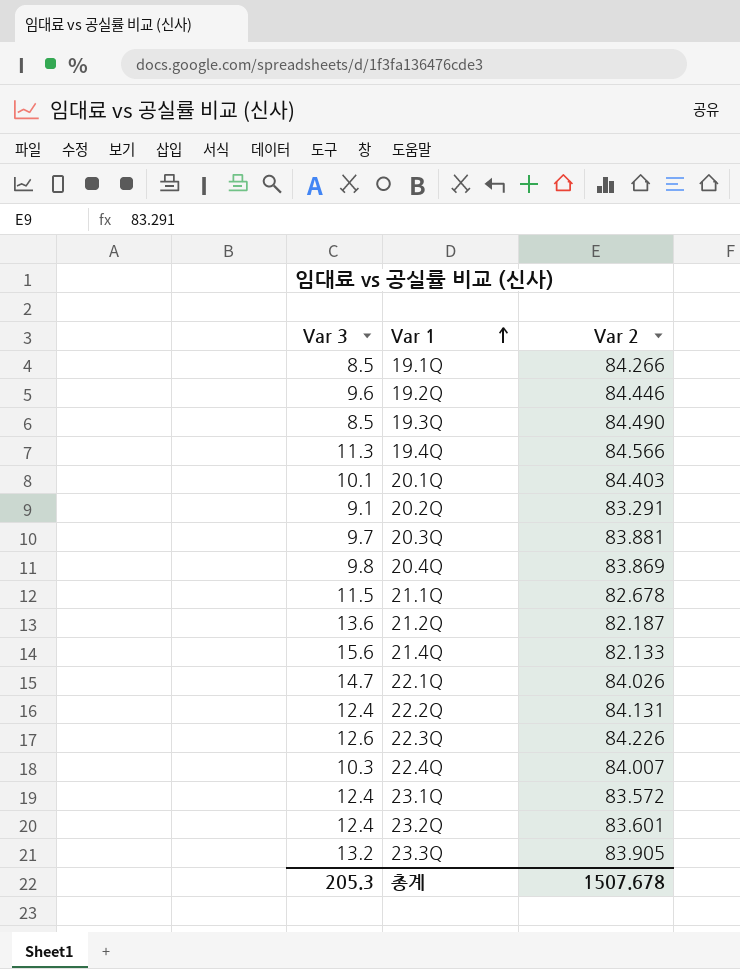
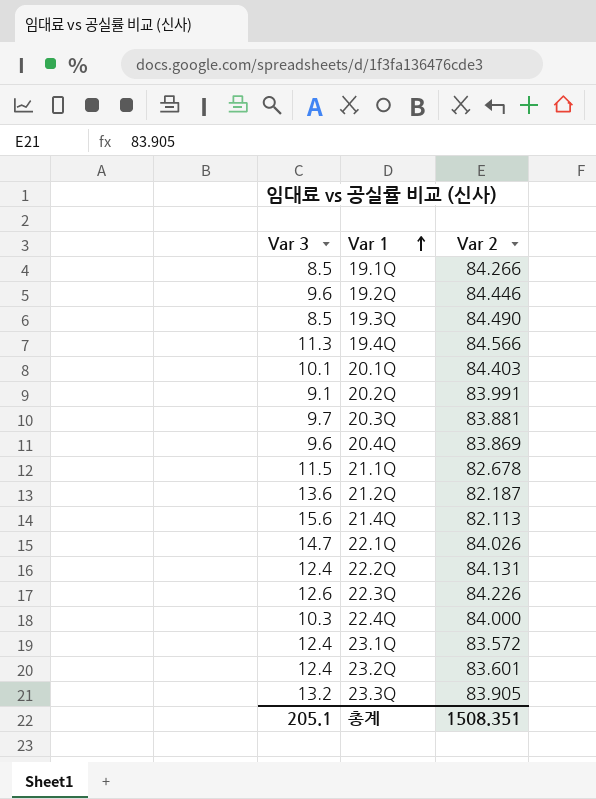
20.2Q | Var 2: 83.291 -> 83.991
20.4Q | Var 3: 9.8 -> 9.6
21.4Q | Var 2: 82.133 -> 82.113
22.4Q | Var 2: 84.007 -> 84.000
총계 | Var 3: 205.3 -> 205.1
총계 | Var 2: 1507.678 -> 1508.351

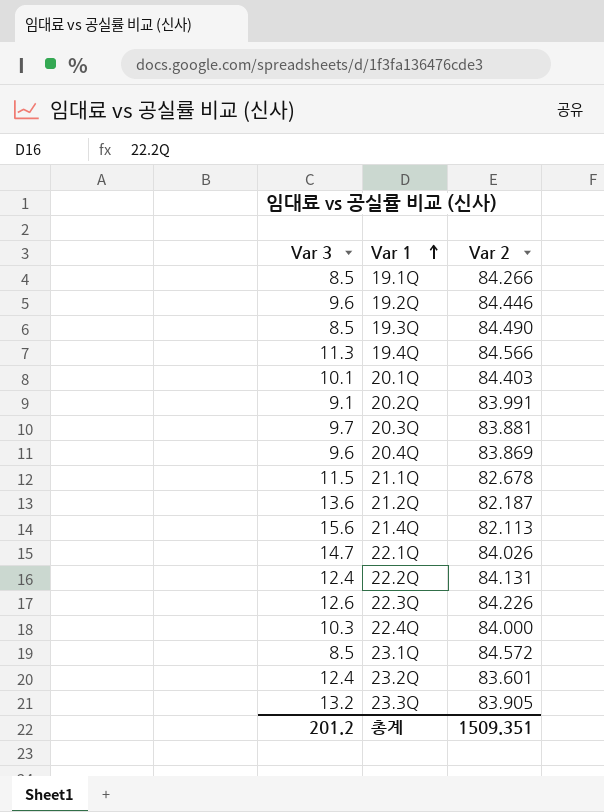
23.1Q | Var 3: 12.4 -> 8.5
23.1Q | Var 2: 83.572 -> 84.572
총계 | Var 3: 205.1 -> 201.2
총계 | Var 2: 1508.351 -> 1509.351

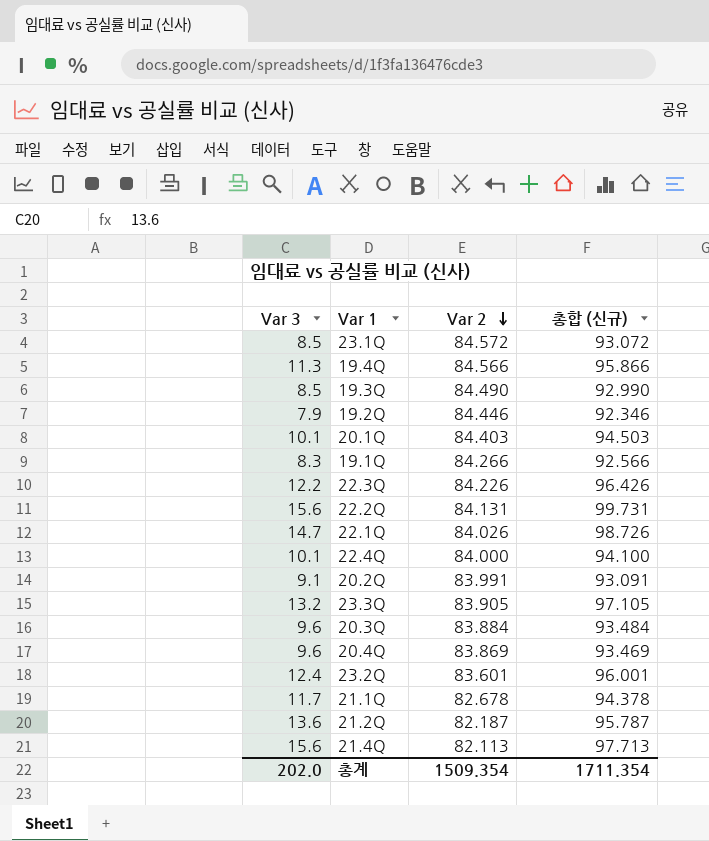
row order: Var 1 ascending -> Var 2 descending
column 총합 (신규) | formula: none -> [Var 3] + [Var 2]
19.2Q | Var 3: 9.6 -> 7.9
19.1Q | Var 3: 8.5 -> 8.3
22.3Q | Var 3: 12.6 -> 12.2
22.2Q | Var 3: 12.4 -> 15.6
22.4Q | Var 3: 10.3 -> 10.1
20.3Q | Var 3: 9.7 -> 9.6
20.3Q | Var 2: 83.881 -> 83.884
21.1Q | Var 3: 11.5 -> 11.7
총계 | Var 3: 201.2 -> 202.0
총계 | Var 2: 1509.351 -> 1509.354

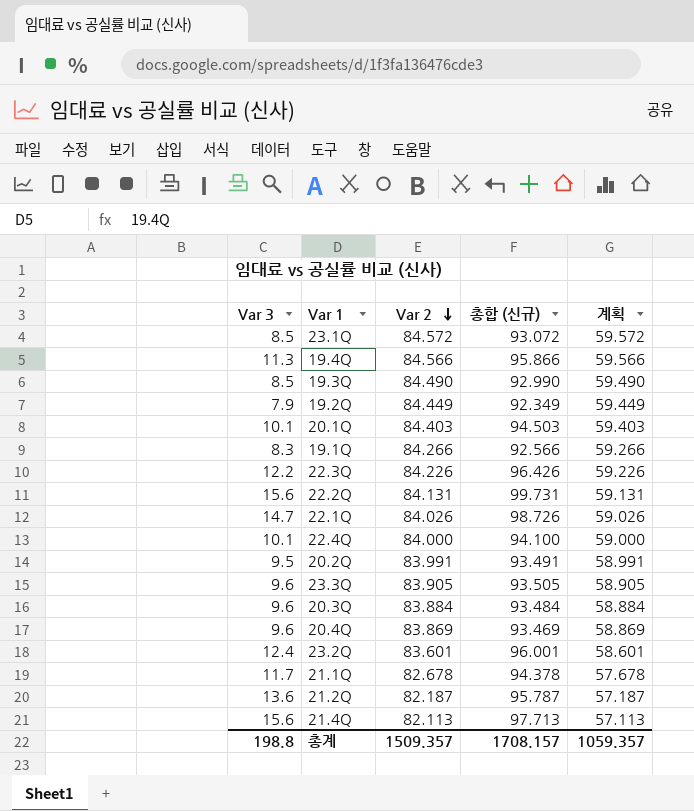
column 계획 | formula: none -> [Var 2] - 25
19.2Q | Var 2: 84.446 -> 84.449
19.2Q | 총합 (신규): 92.346 -> 92.349
20.2Q | Var 3: 9.1 -> 9.5
20.2Q | 총합 (신규): 93.091 -> 93.491
23.3Q | Var 3: 13.2 -> 9.6
23.3Q | 총합 (신규): 97.105 -> 93.505
총계 | Var 3: 202.0 -> 198.8
총계 | Var 2: 1509.354 -> 1509.357
총계 | 총합 (신규): 1711.354 -> 1708.157

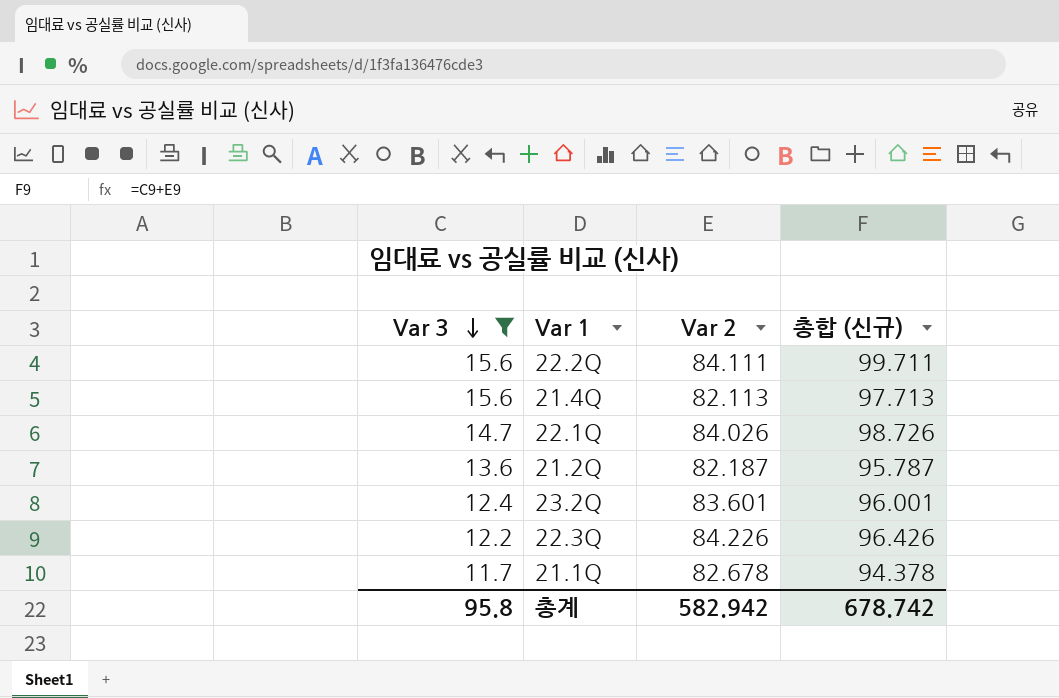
filter: none -> Var 3 >= 11.7
row order: Var 2 descending -> Var 3 descending
column 계획 | formula: [Var 2] - 25 -> none
22.2Q | Var 2: 84.131 -> 84.111
22.2Q | 총합 (신규): 99.731 -> 99.711
총계 | Var 3: 198.8 -> 95.8
총계 | Var 2: 1509.357 -> 582.942
총계 | 총합 (신규): 1708.157 -> 678.742

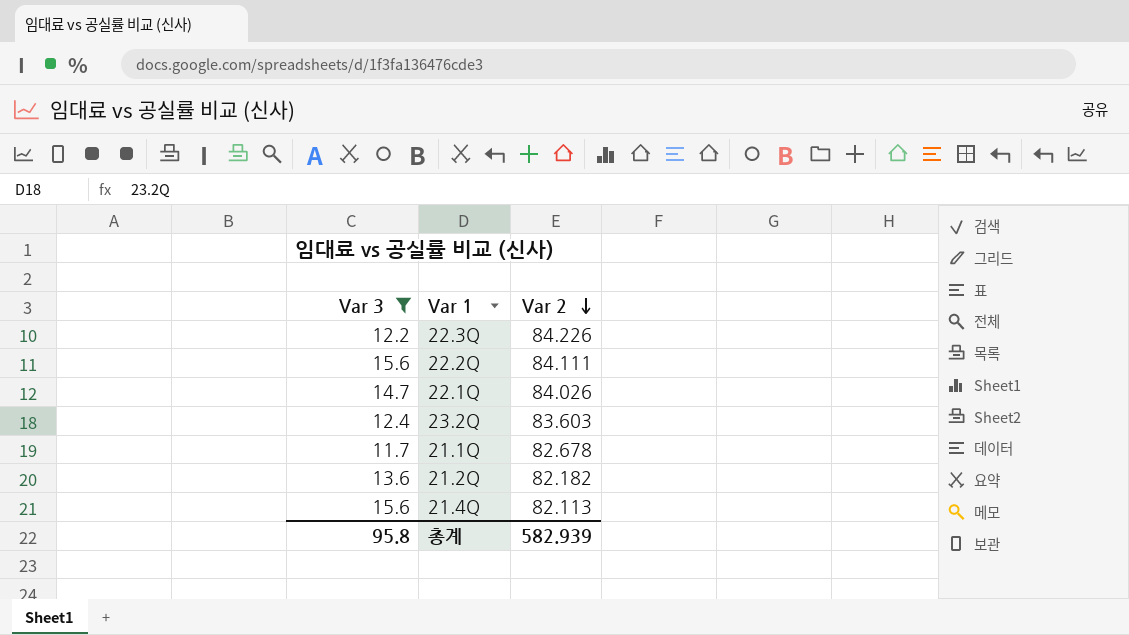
row order: Var 3 descending -> Var 2 descending
column 총합 (신규) | formula: [Var 3] + [Var 2] -> none
23.2Q | Var 2: 83.601 -> 83.603
21.2Q | Var 2: 82.187 -> 82.182
총계 | Var 2: 582.942 -> 582.939

